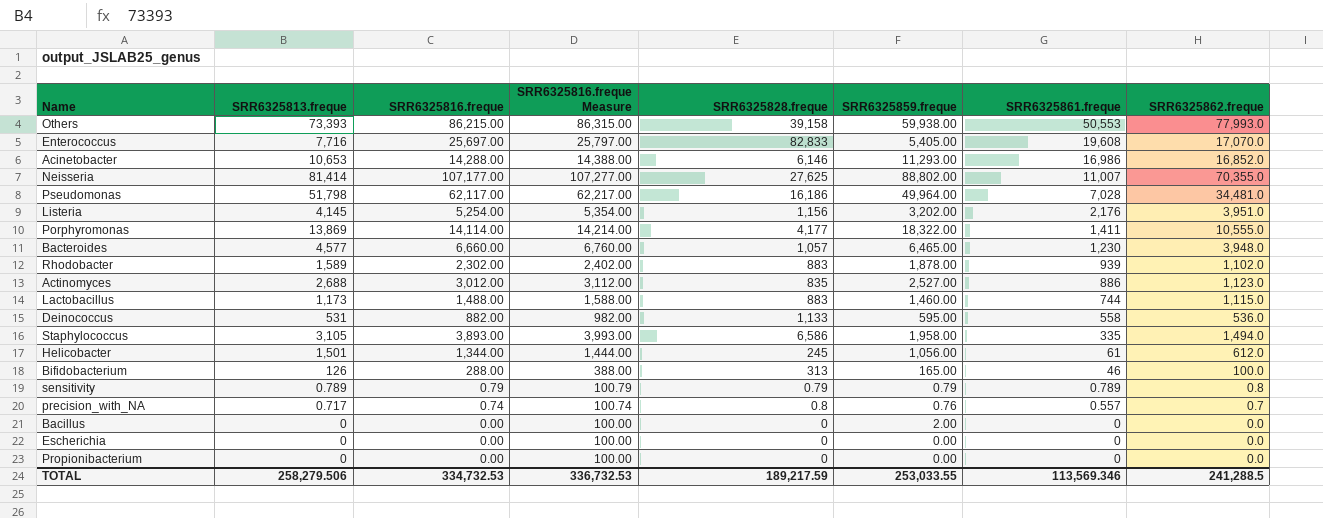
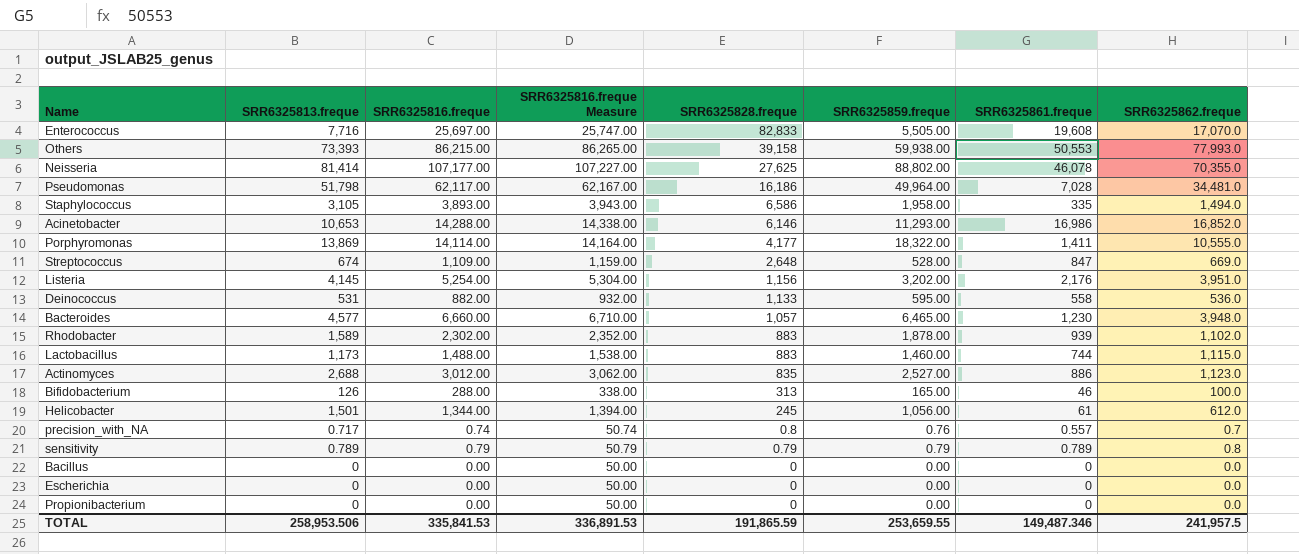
row order: SRR6325861.freque descending -> SRR6325828.freque descending
column SRR6325816.freque Measure | formula: [SRR6325816.freque] + 100 -> [SRR6325816.freque] + 50
Enterococcus | SRR6325859.freque: 5,405.00 -> 5,505.00
Neisseria | SRR6325861.freque: 11,007 -> 46,078
row Streptococcus: none -> 674 | 1,109.00 | 1,159.00 | 2,648 | 528.00 | 847 | 669.0
Bacillus | SRR6325859.freque: 2.00 -> 0.00
TOTAL | SRR6325813.freque: 258,279.506 -> 258,953.506
TOTAL | SRR6325816.freque: 334,732.53 -> 335,841.53
TOTAL | SRR6325816.freque Measure: 336,732.53 -> 336,891.53
TOTAL | SRR6325828.freque: 189,217.59 -> 191,865.59
TOTAL | SRR6325859.freque: 253,033.55 -> 253,659.55
TOTAL | SRR6325861.freque: 113,569.346 -> 149,487.346
TOTAL | SRR6325862.freque: 241,288.5 -> 241,957.5

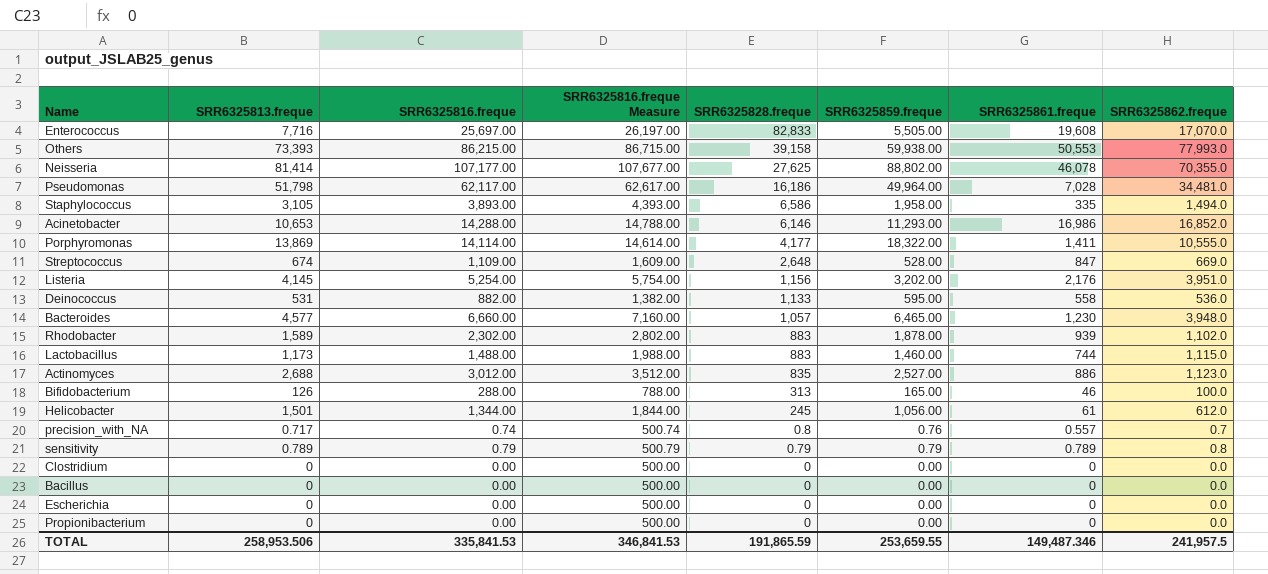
column SRR6325816.freque Measure | formula: [SRR6325816.freque] + 50 -> [SRR6325816.freque] + 500
row Clostridium: none -> 0 | 0.00 | 500.00 | 0 | 0.00 | 0 | 0.0
TOTAL | SRR6325816.freque Measure: 336,891.53 -> 346,841.53

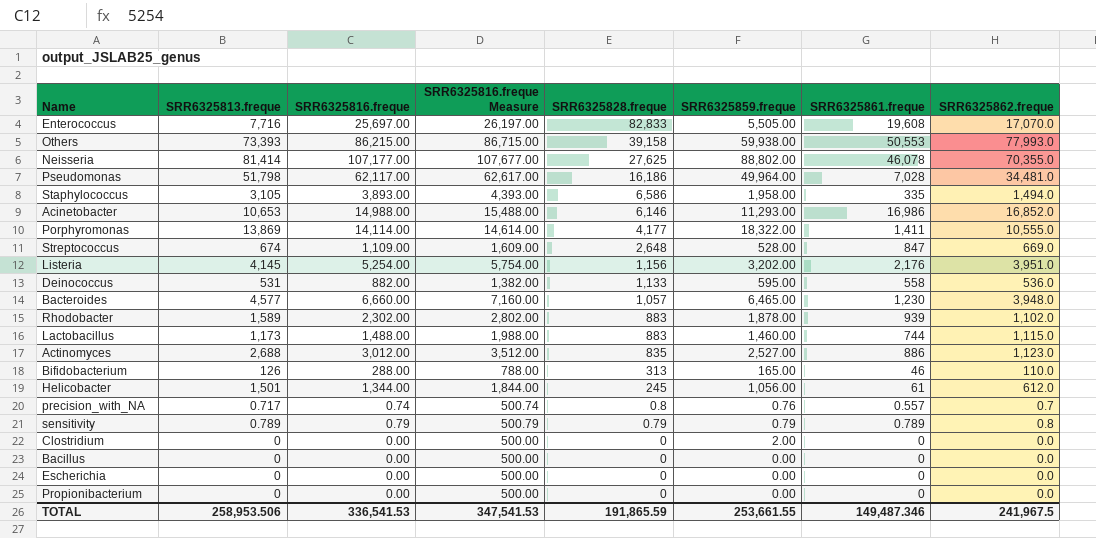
Acinetobacter | SRR6325816.freque: 14,288.00 -> 14,988.00
Acinetobacter | SRR6325816.freque Measure: 14,788.00 -> 15,488.00
Bifidobacterium | SRR6325862.freque: 100.0 -> 110.0
Clostridium | SRR6325859.freque: 0.00 -> 2.00
TOTAL | SRR6325816.freque: 335,841.53 -> 336,541.53
TOTAL | SRR6325816.freque Measure: 346,841.53 -> 347,541.53
TOTAL | SRR6325859.freque: 253,659.55 -> 253,661.55
TOTAL | SRR6325862.freque: 241,957.5 -> 241,967.5

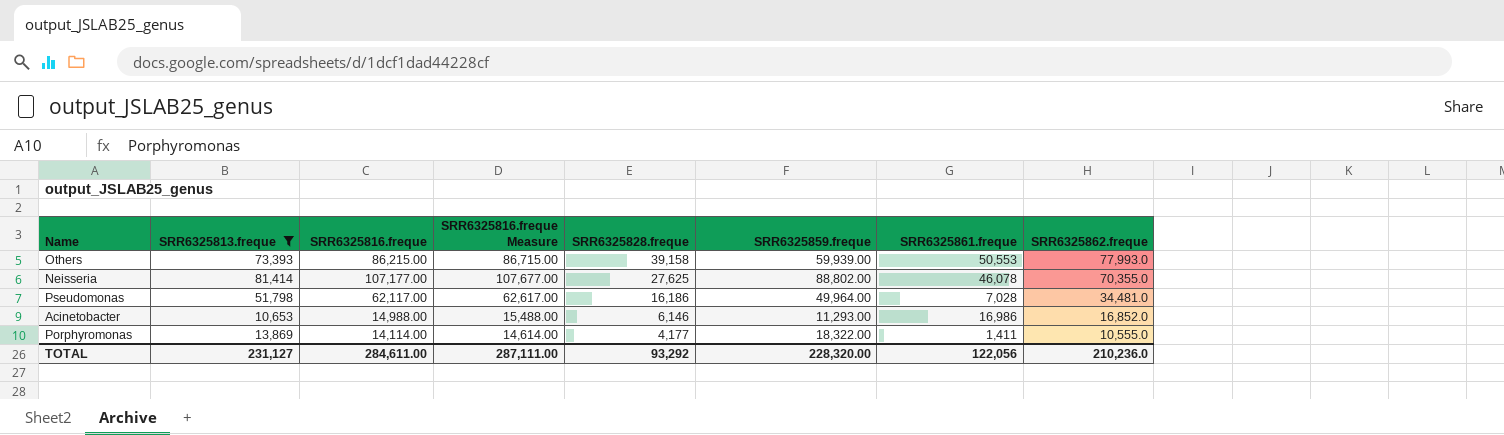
filter: none -> SRR6325813.freque >= 10,653
Others | SRR6325859.freque: 59,938.00 -> 59,939.00
TOTAL | SRR6325813.freque: 258,953.506 -> 231,127
TOTAL | SRR6325816.freque: 336,541.53 -> 284,611.00
TOTAL | SRR6325816.freque Measure: 347,541.53 -> 287,111.00
TOTAL | SRR6325828.freque: 191,865.59 -> 93,292
TOTAL | SRR6325859.freque: 253,661.55 -> 228,320.00
TOTAL | SRR6325861.freque: 149,487.346 -> 122,056
TOTAL | SRR6325862.freque: 241,967.5 -> 210,236.0

